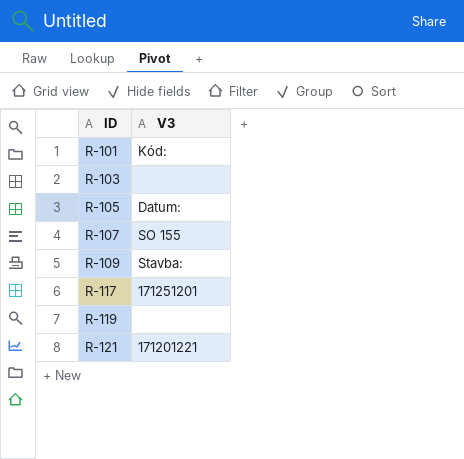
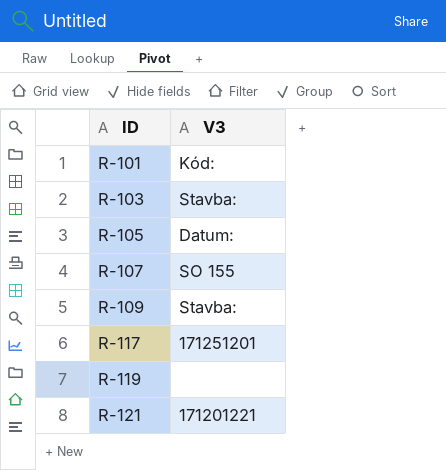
R-103 | V3: none -> Stavba:

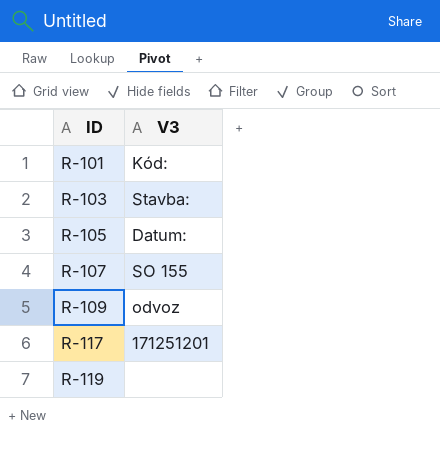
row R-121: 171201221 -> none
R-109 | V3: Stavba: -> odvoz

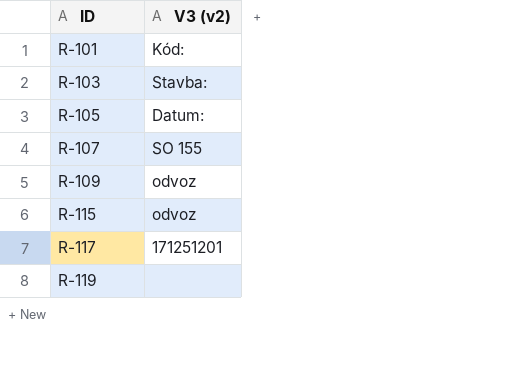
column name: V3 -> V3 (v2)
row R-115: none -> odvoz

